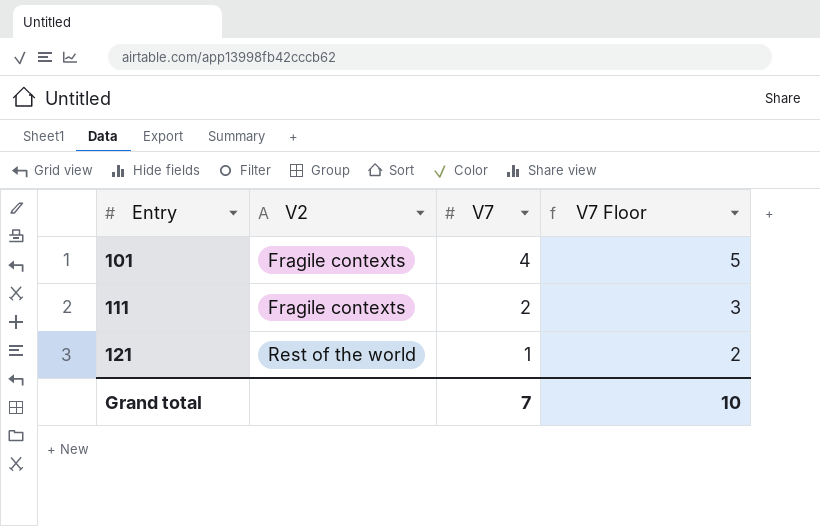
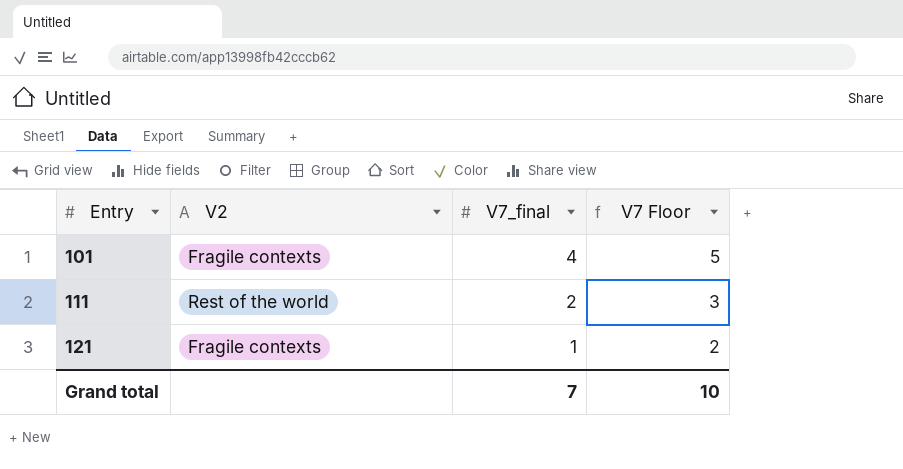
column name: V7 -> V7_final
111 | V2: Fragile contexts -> Rest of the world
121 | V2: Rest of the world -> Fragile contexts

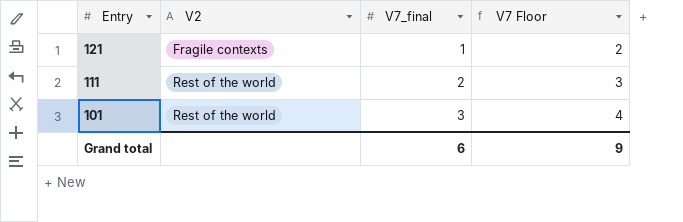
row order: Entry ascending -> Entry descending
101 | V2: Fragile contexts -> Rest of the world
101 | V7_final: 4 -> 3
101 | V7 Floor: 5 -> 4
Grand total | V7_final: 7 -> 6
Grand total | V7 Floor: 10 -> 9

